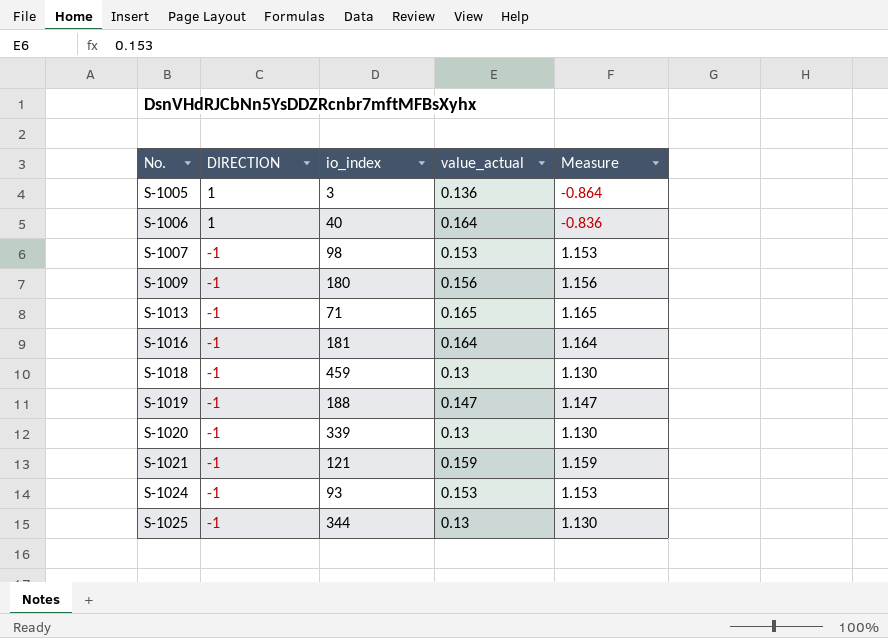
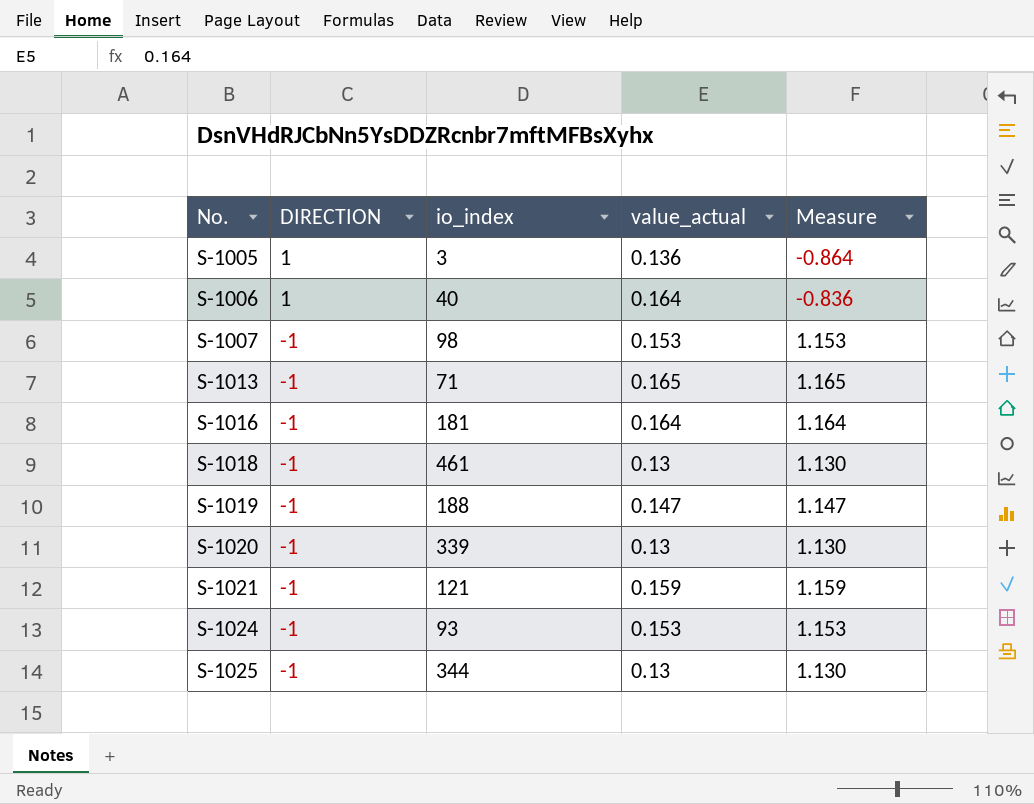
row S-1009: -1 | 180 | 0.156 | 1.156 -> none
S-1018 | io_index: 459 -> 461

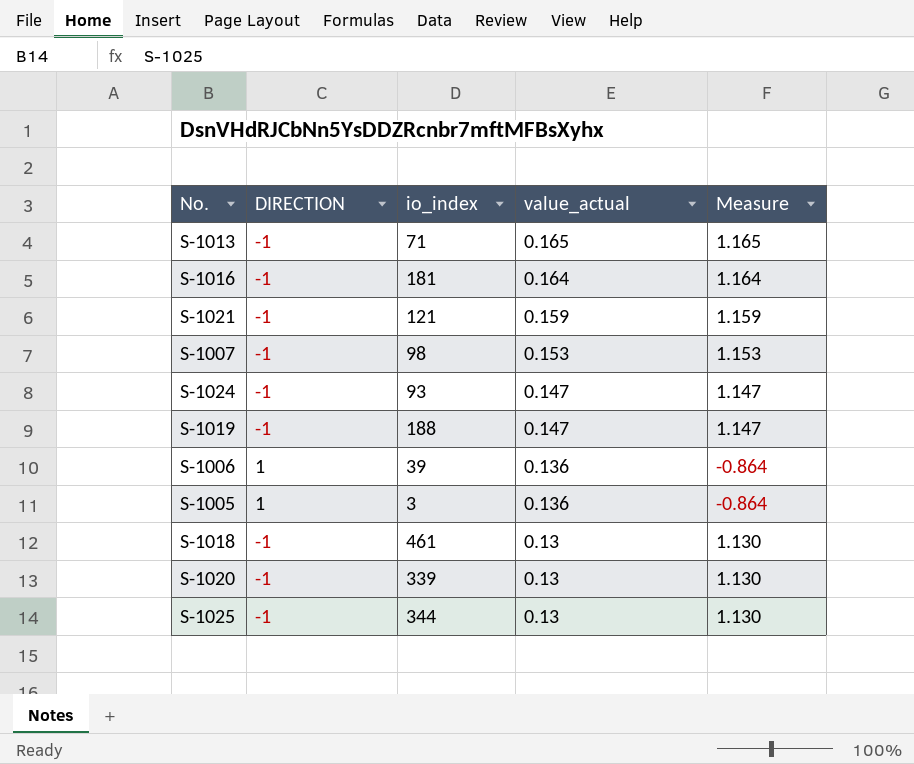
row order: No. ascending -> value_actual descending
S-1024 | value_actual: 0.153 -> 0.147
S-1024 | Measure: 1.153 -> 1.147
S-1006 | io_index: 40 -> 39
S-1006 | value_actual: 0.164 -> 0.136
S-1006 | Measure: -0.836 -> -0.864

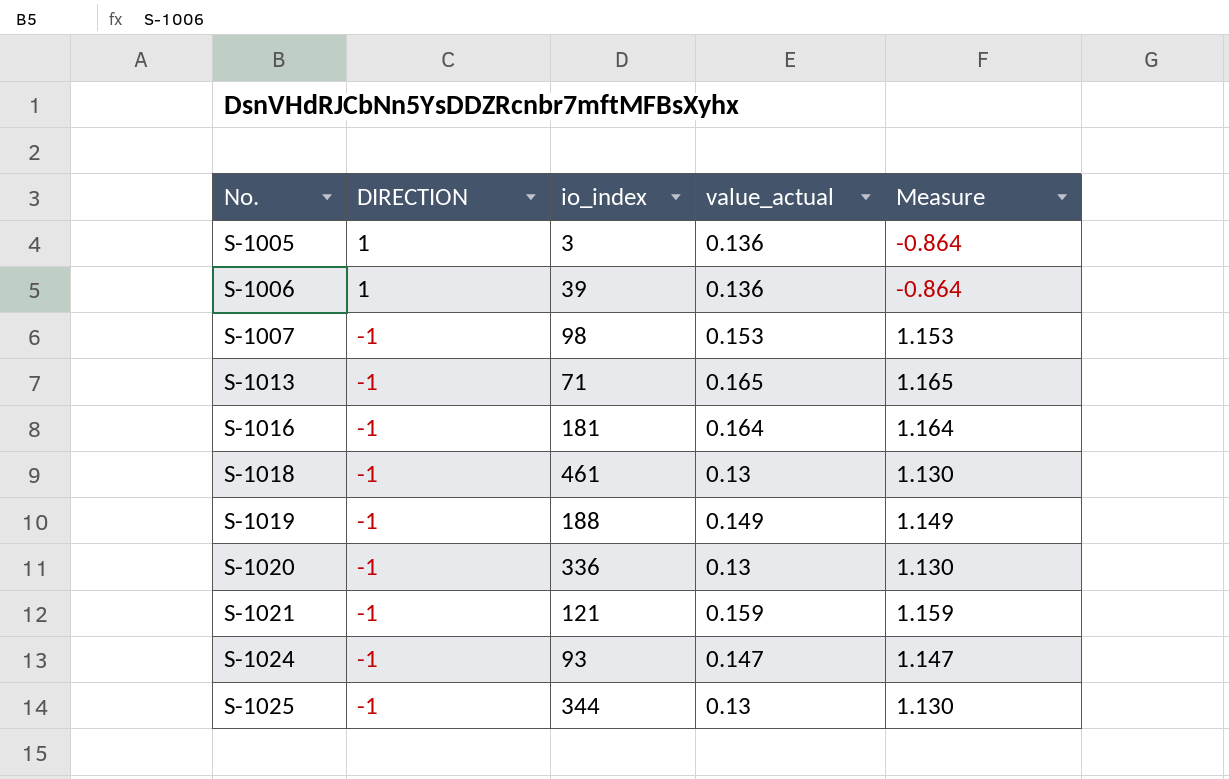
row order: value_actual descending -> No. ascending
S-1019 | value_actual: 0.147 -> 0.149
S-1019 | Measure: 1.147 -> 1.149
S-1020 | io_index: 339 -> 336

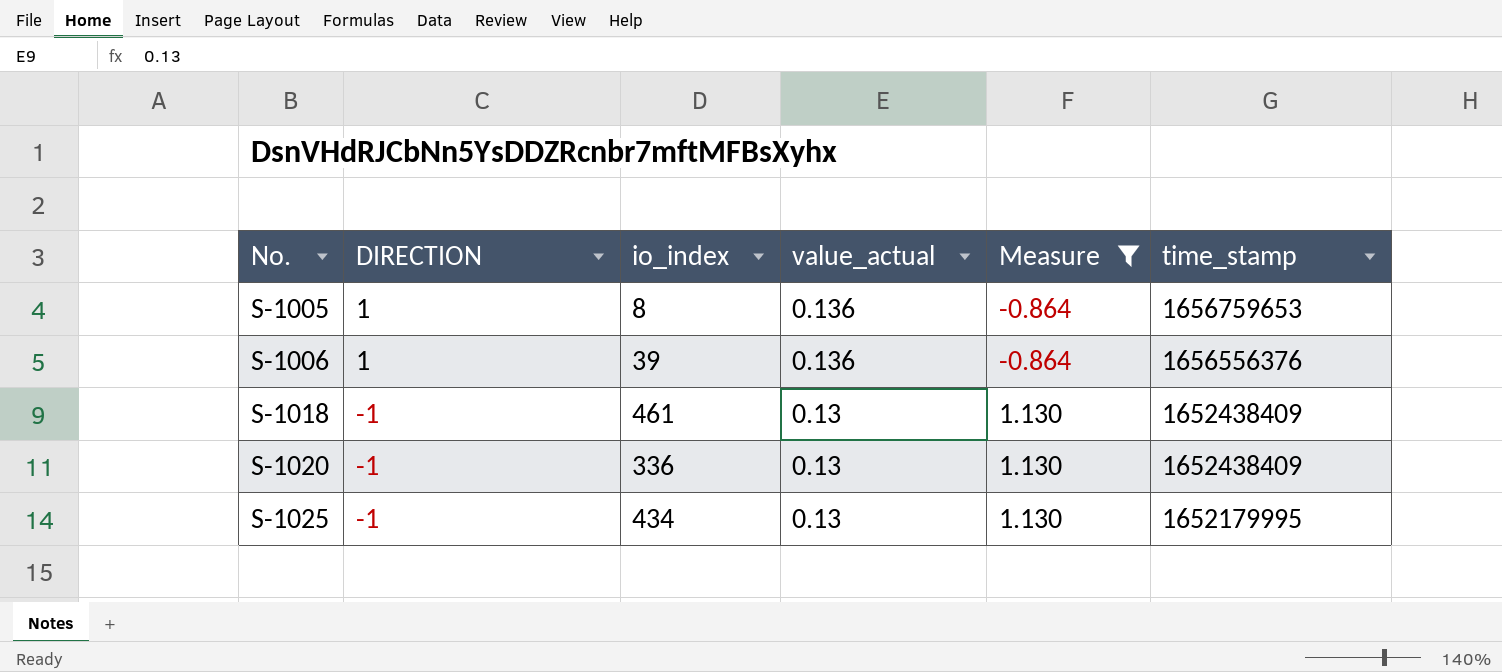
filter: none -> Measure <= 1.130
column time_stamp | position: none -> 6
S-1005 | io_index: 3 -> 8
S-1025 | io_index: 344 -> 434

